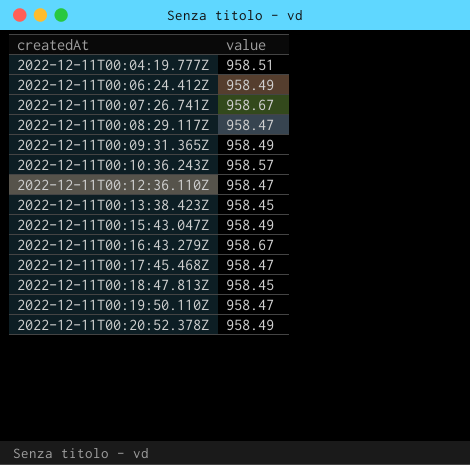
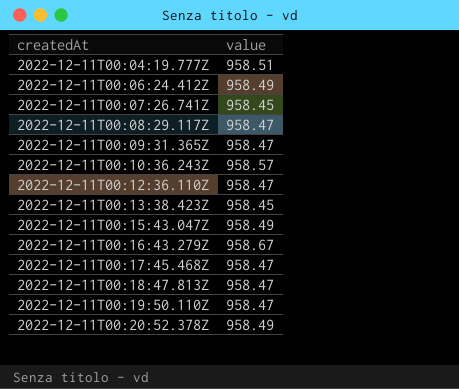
2022-12-11T00:07:26.741Z | value: 958.67 -> 958.45
2022-12-11T00:09:31.365Z | value: 958.49 -> 958.47
2022-12-11T00:18:47.813Z | value: 958.45 -> 958.47

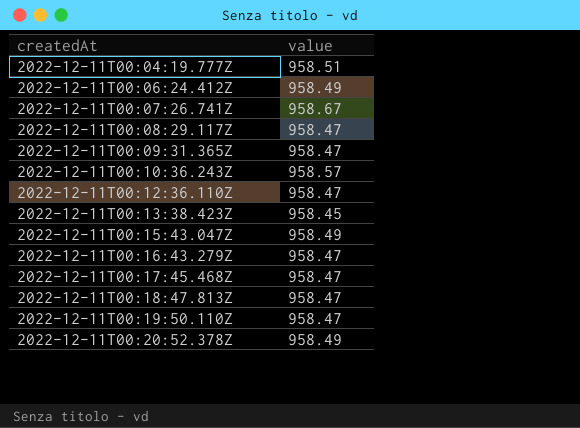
2022-12-11T00:07:26.741Z | value: 958.45 -> 958.67
2022-12-11T00:16:43.279Z | value: 958.67 -> 958.47

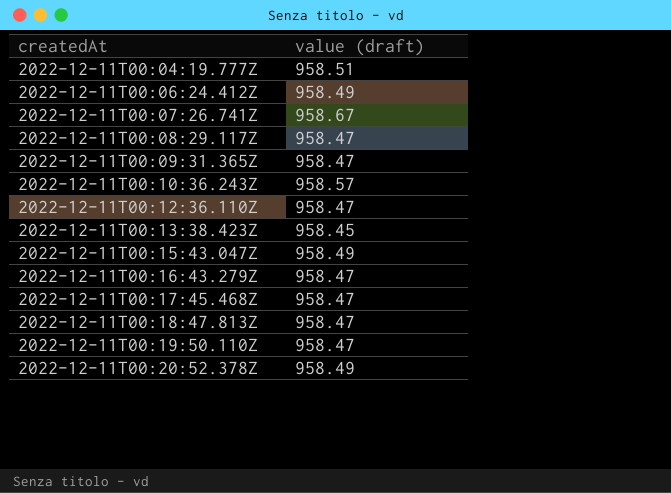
column name: value -> value (draft)

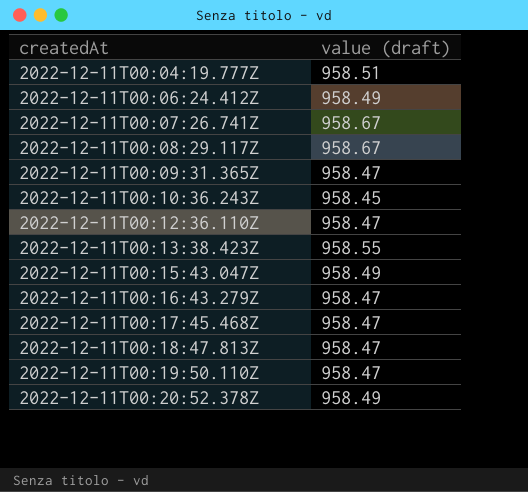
2022-12-11T00:08:29.117Z | value (draft): 958.47 -> 958.67
2022-12-11T00:10:36.243Z | value (draft): 958.57 -> 958.45
2022-12-11T00:13:38.423Z | value (draft): 958.45 -> 958.55

